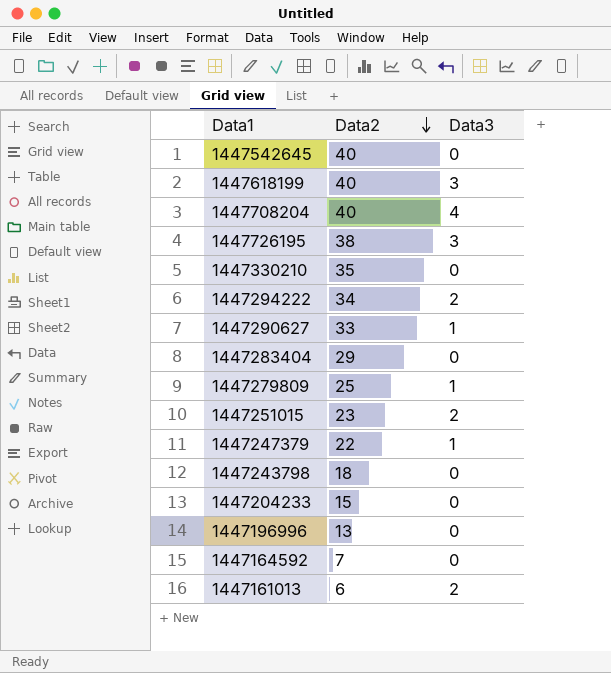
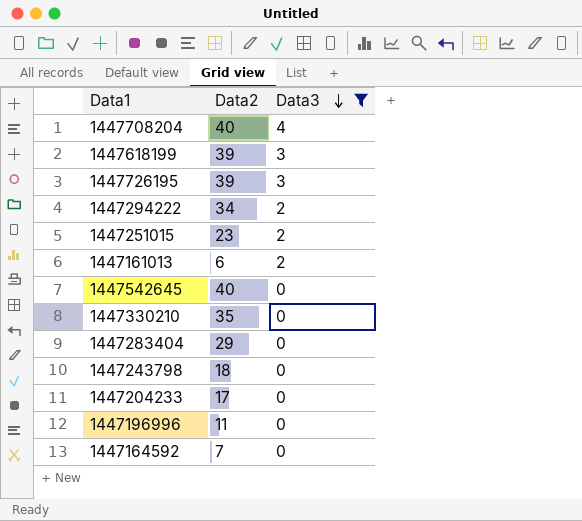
filter: none -> Data3 != 1
row order: Data2 descending -> Data3 descending
1447618199 | Data2: 40 -> 39
1447726195 | Data2: 38 -> 39
1447204233 | Data2: 15 -> 17
1447196996 | Data2: 13 -> 11

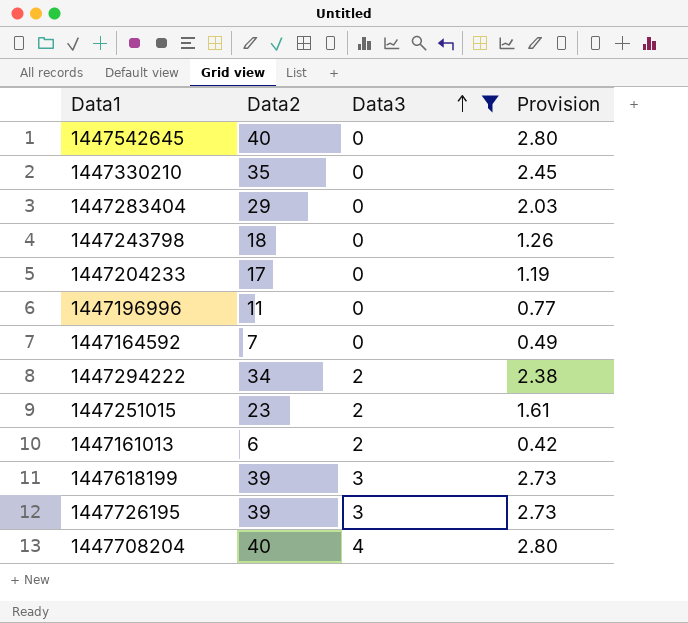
row order: Data3 descending -> Data3 ascending
column Provision | formula: none -> [Data2] * 0.07

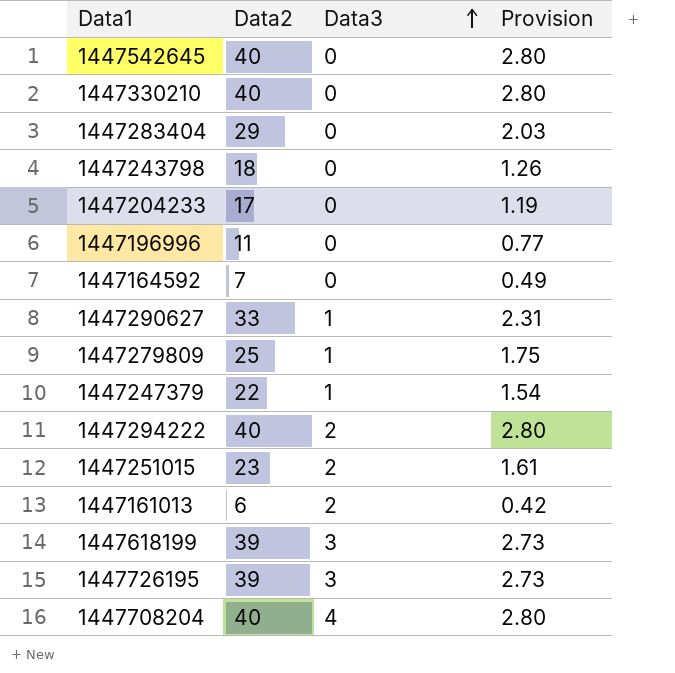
filter: Data3 != 1 -> none
1447330210 | Data2: 35 -> 40
1447330210 | Provision: 2.45 -> 2.80
1447294222 | Data2: 34 -> 40
1447294222 | Provision: 2.38 -> 2.80

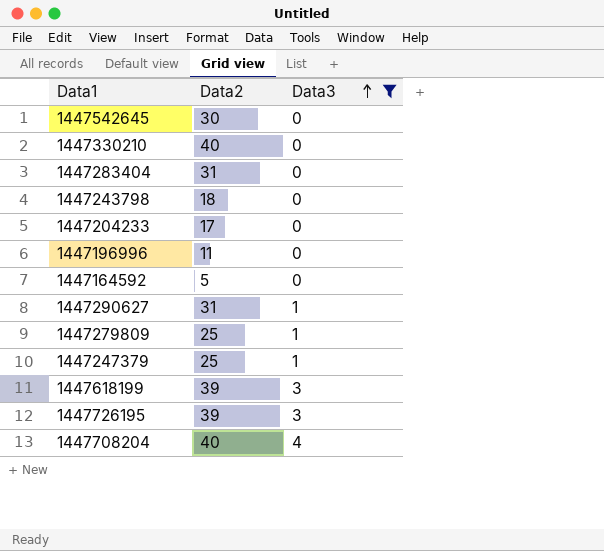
filter: none -> Data3 != 2
column Provision | formula: [Data2] * 0.07 -> none
1447542645 | Data2: 40 -> 30
1447283404 | Data2: 29 -> 31
1447164592 | Data2: 7 -> 5
1447290627 | Data2: 33 -> 31
1447247379 | Data2: 22 -> 25

